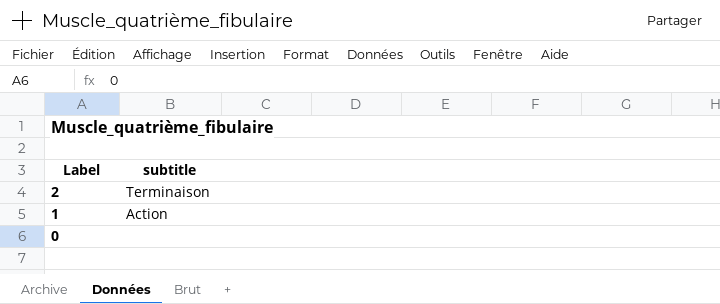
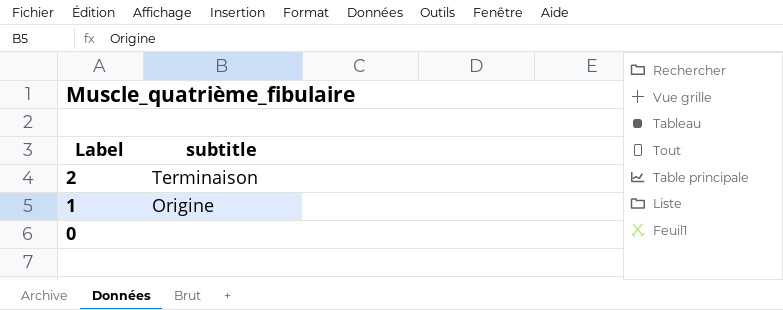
1 | subtitle: Action -> Origine

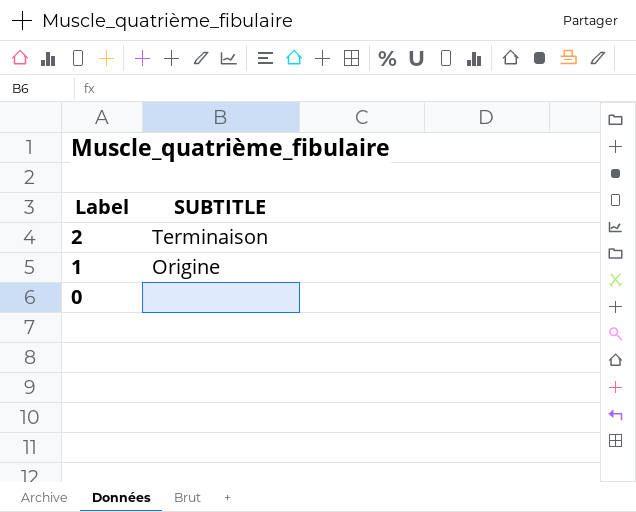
column name: subtitle -> SUBTITLE

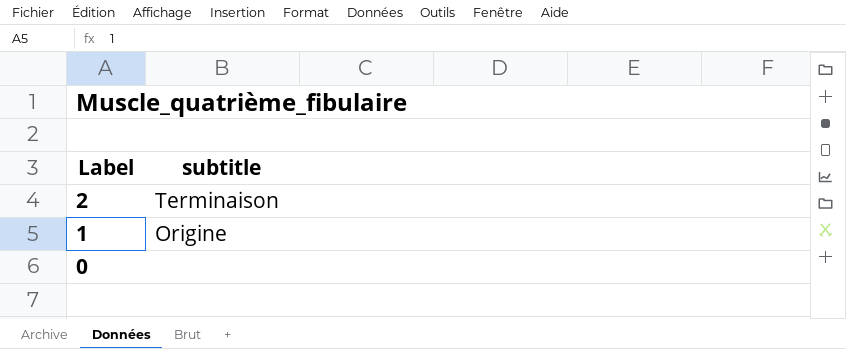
column name: SUBTITLE -> subtitle

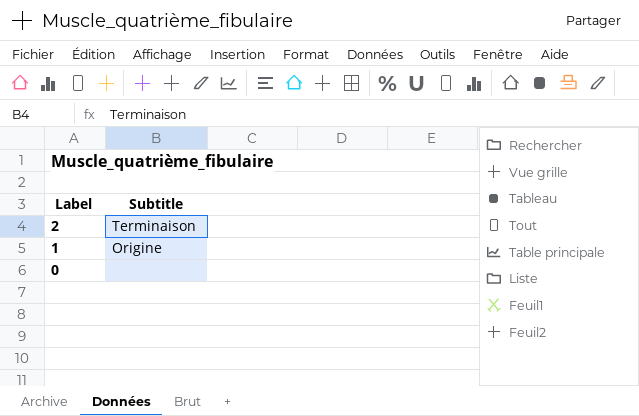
column name: subtitle -> Subtitle

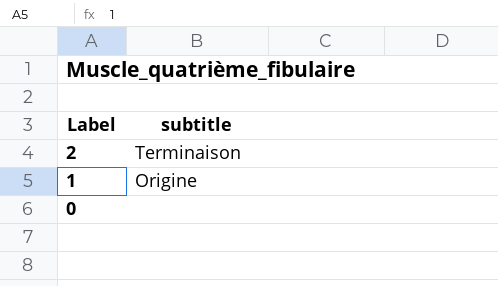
column name: Subtitle -> subtitle

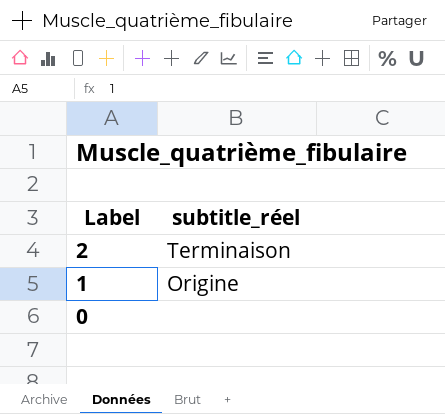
column name: subtitle -> subtitle_réel

